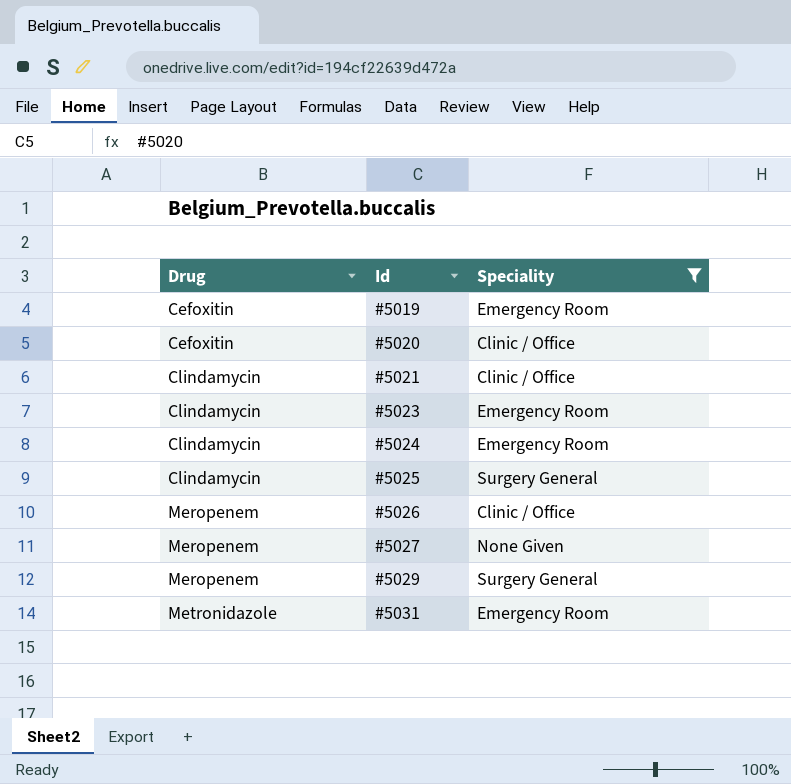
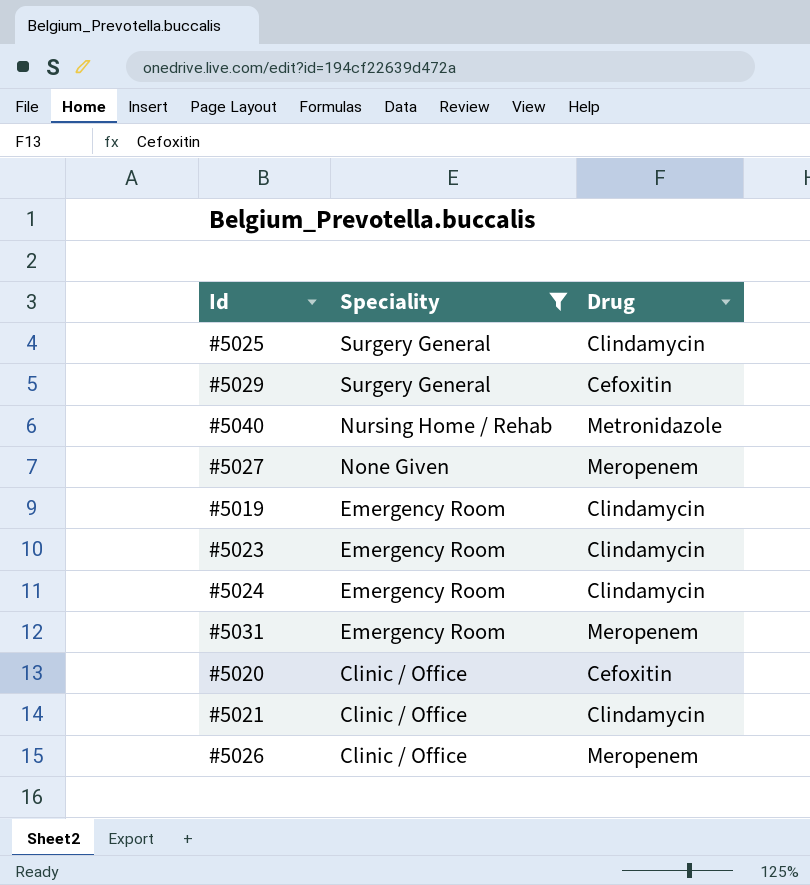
row order: Drug ascending -> Speciality descending
column Drug | position: 1 -> 3
#5029 | Drug: Meropenem -> Cefoxitin
row #5040: none -> Nursing Home / Rehab | Metronidazole
#5019 | Drug: Cefoxitin -> Clindamycin
#5031 | Drug: Metronidazole -> Meropenem

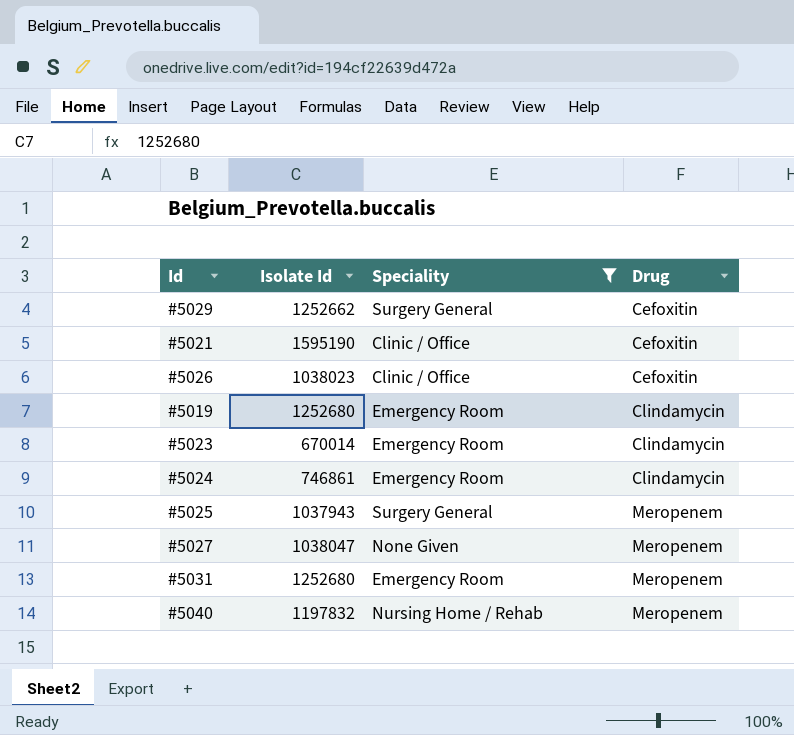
row order: Speciality descending -> Drug ascending
column Isolate Id | position: none -> 2
row #5020: Clinic / Office | Cefoxitin -> none
#5021 | Drug: Clindamycin -> Cefoxitin
#5026 | Drug: Meropenem -> Cefoxitin
#5025 | Drug: Clindamycin -> Meropenem
#5040 | Drug: Metronidazole -> Meropenem

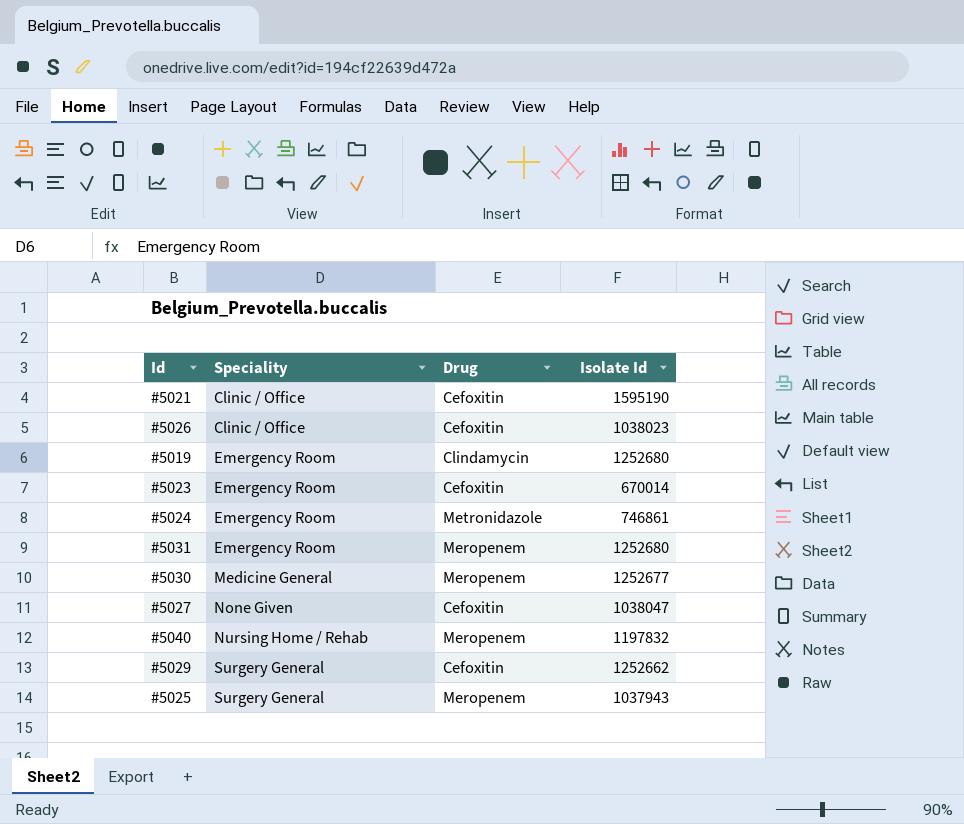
filter: Speciality != Medicine General -> none
row order: Drug ascending -> Speciality ascending
column Isolate Id | position: 2 -> 4
#5023 | Drug: Clindamycin -> Cefoxitin
#5024 | Drug: Clindamycin -> Metronidazole
#5027 | Drug: Meropenem -> Cefoxitin

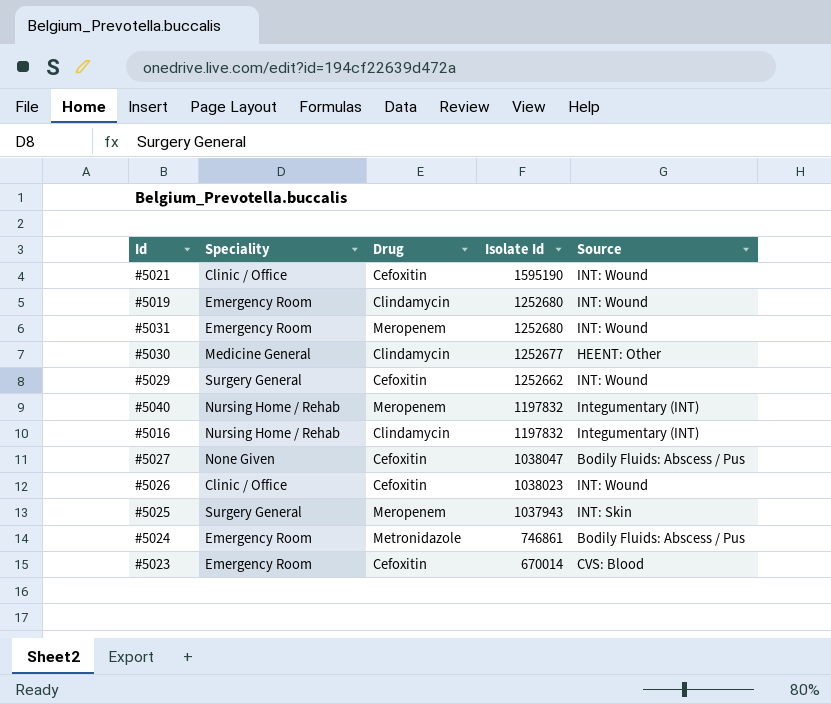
row order: Speciality ascending -> Isolate Id descending
column Source | position: none -> 5
#5030 | Drug: Meropenem -> Clindamycin
row #5016: none -> Nursing Home / Rehab | Clindamycin | 1197832 | Integumentary (INT)

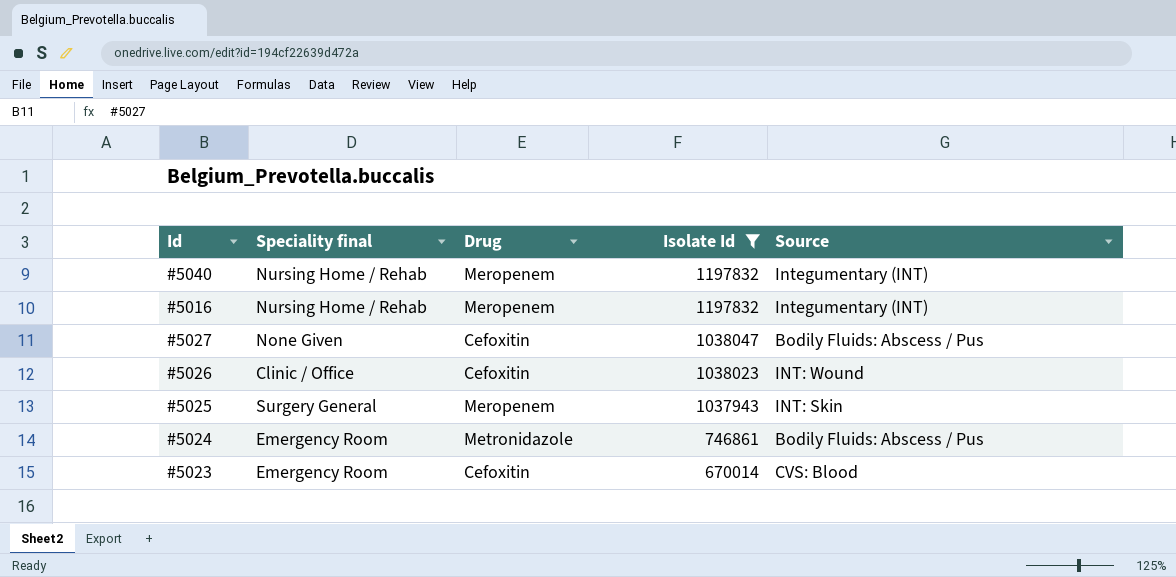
filter: none -> Isolate Id <= 1197832
column name: Speciality -> Speciality final
#5016 | Drug: Clindamycin -> Meropenem

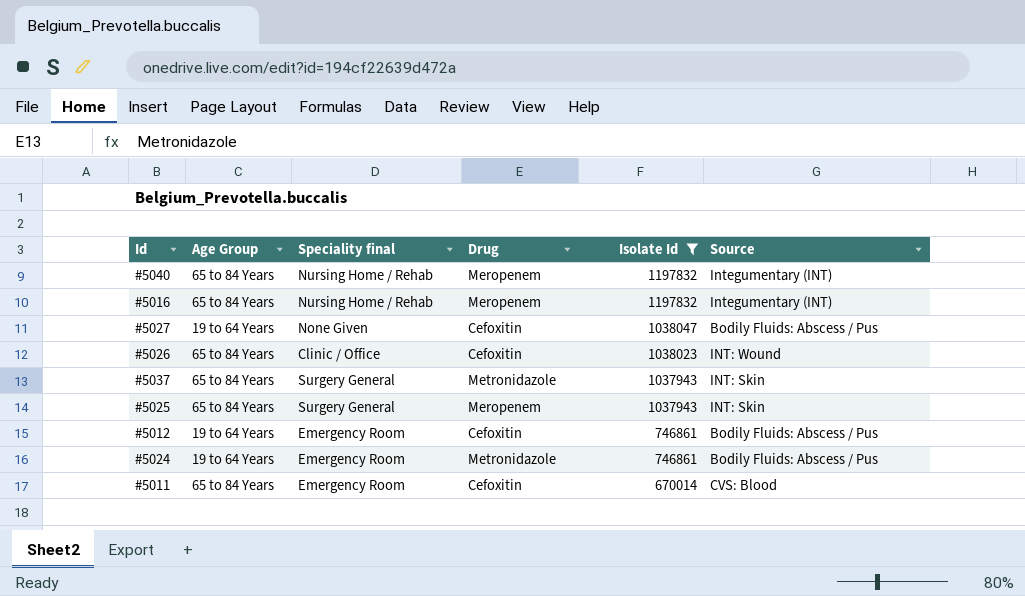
column Age Group | position: none -> 2
row #5023: Emergency Room | Cefoxitin | 670014 | CVS: Blood -> none
row #5037: none -> 65 to 84 Years | Surgery General | Metronidazole | 1037943 | INT: Skin
row #5012: none -> 19 to 64 Years | Emergency Room | Cefoxitin | 746861 | Bodily Fluids: Abscess / Pus
row #5011: none -> 65 to 84 Years | Emergency Room | Cefoxitin | 670014 | CVS: Blood

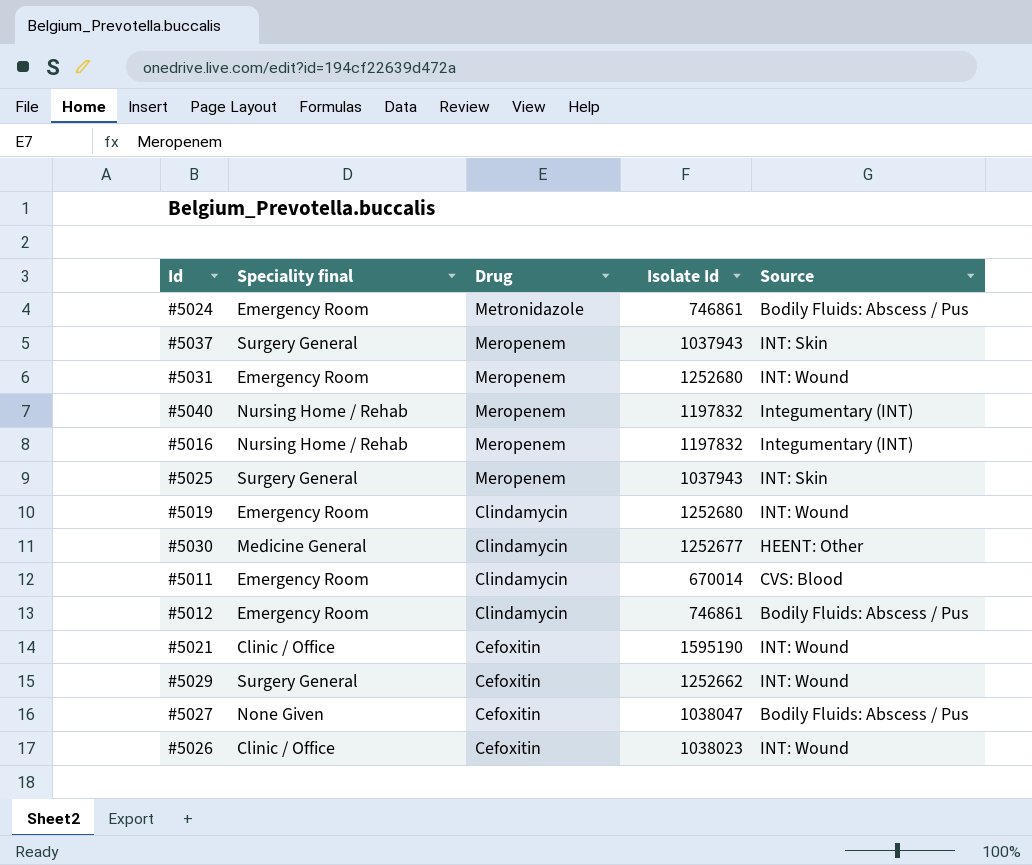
filter: Isolate Id <= 1197832 -> none
row order: Isolate Id descending -> Drug descending
column Age Group | position: 2 -> none
#5037 | Drug: Metronidazole -> Meropenem
#5011 | Drug: Cefoxitin -> Clindamycin
#5012 | Drug: Cefoxitin -> Clindamycin

